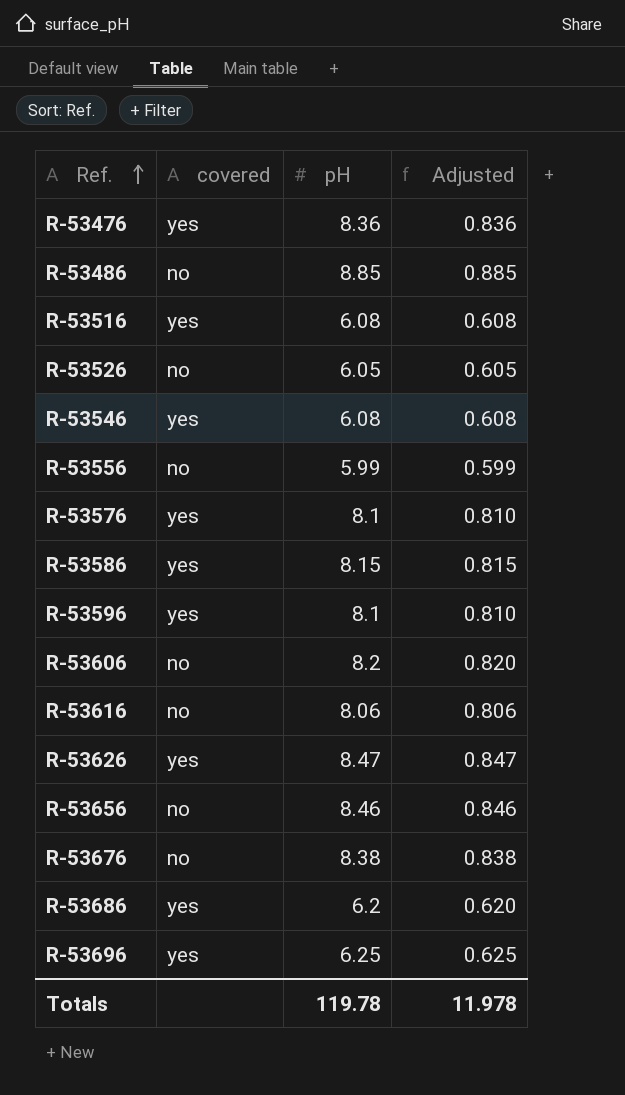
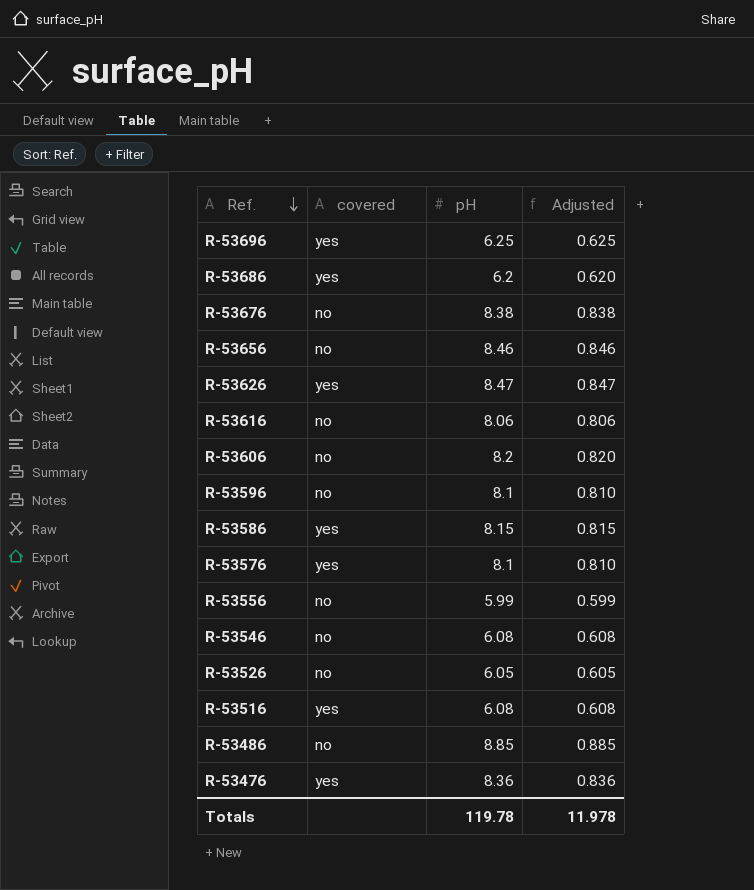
row order: Ref. ascending -> Ref. descending
R-53596 | covered: yes -> no
R-53546 | covered: yes -> no

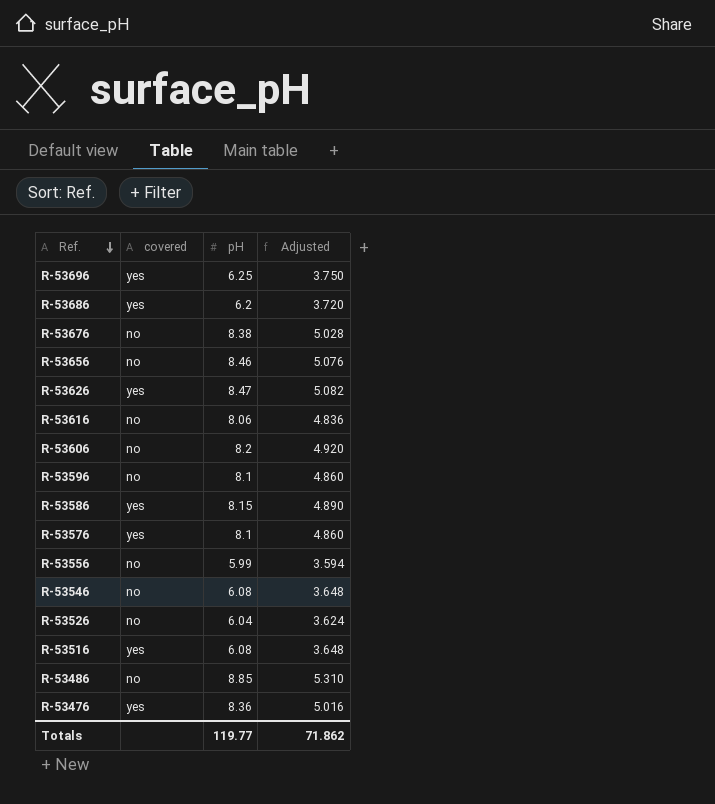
column Adjusted | formula: [pH] * 0.1 -> [pH] * 0.6
R-53526 | pH: 6.05 -> 6.04
Totals | pH: 119.78 -> 119.77
Totals | Adjusted: 11.978 -> 71.862

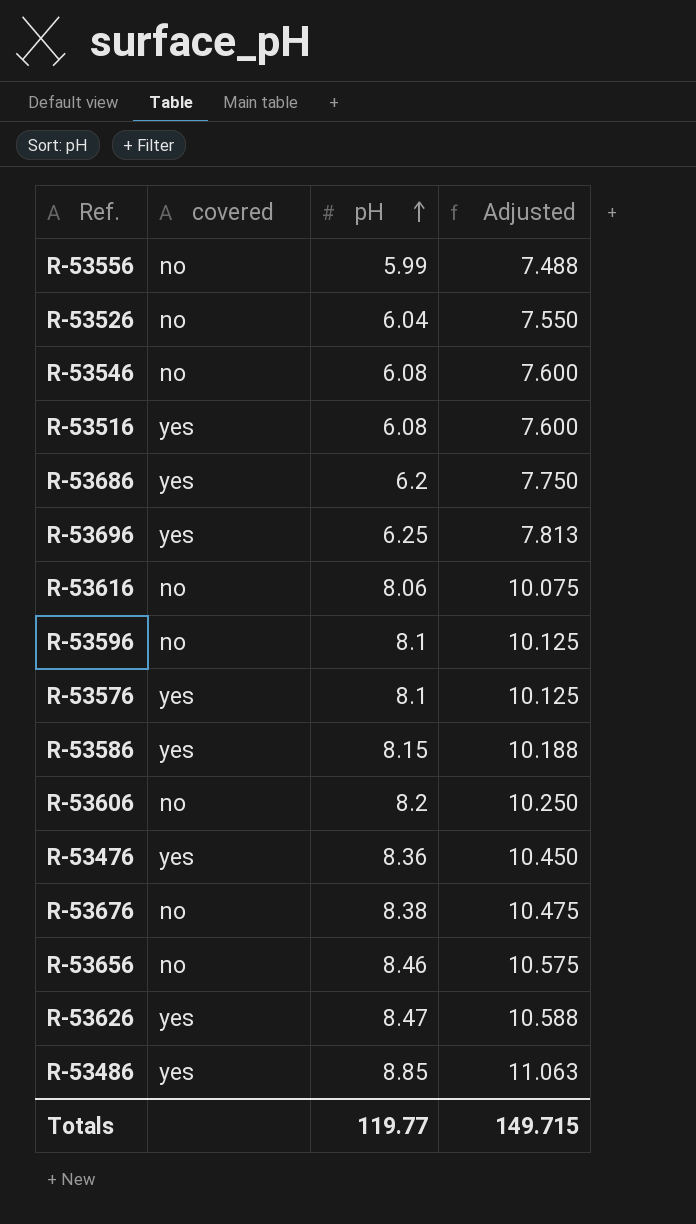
row order: Ref. descending -> pH ascending
column Adjusted | formula: [pH] * 0.6 -> [pH] * 1.25
R-53486 | covered: no -> yes
Totals | Adjusted: 71.862 -> 149.715

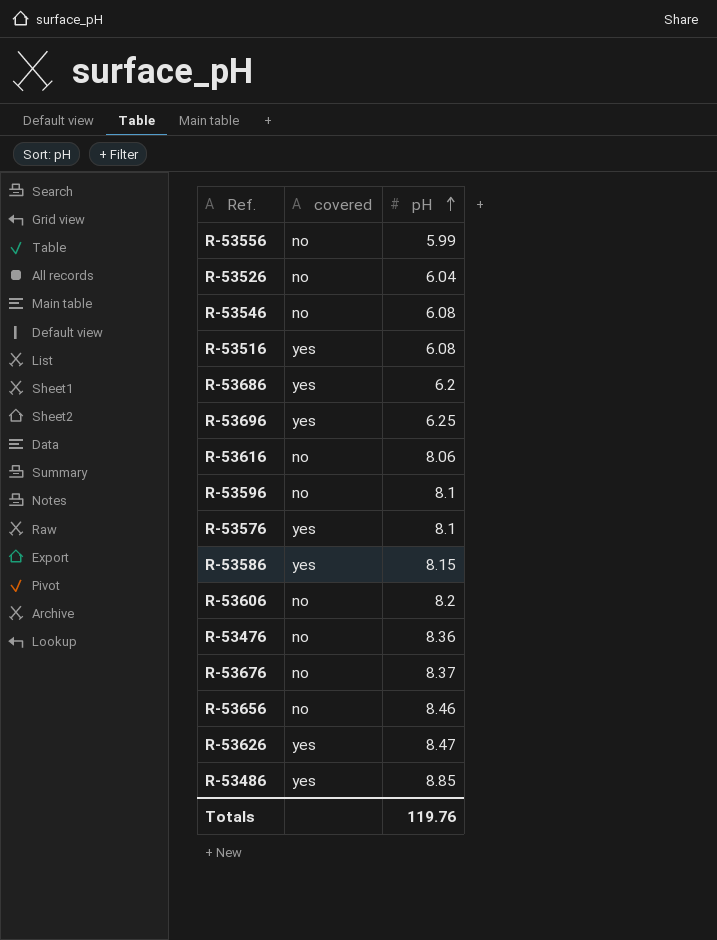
column Adjusted | formula: [pH] * 1.25 -> none
R-53476 | covered: yes -> no
R-53676 | pH: 8.38 -> 8.37
Totals | pH: 119.77 -> 119.76

